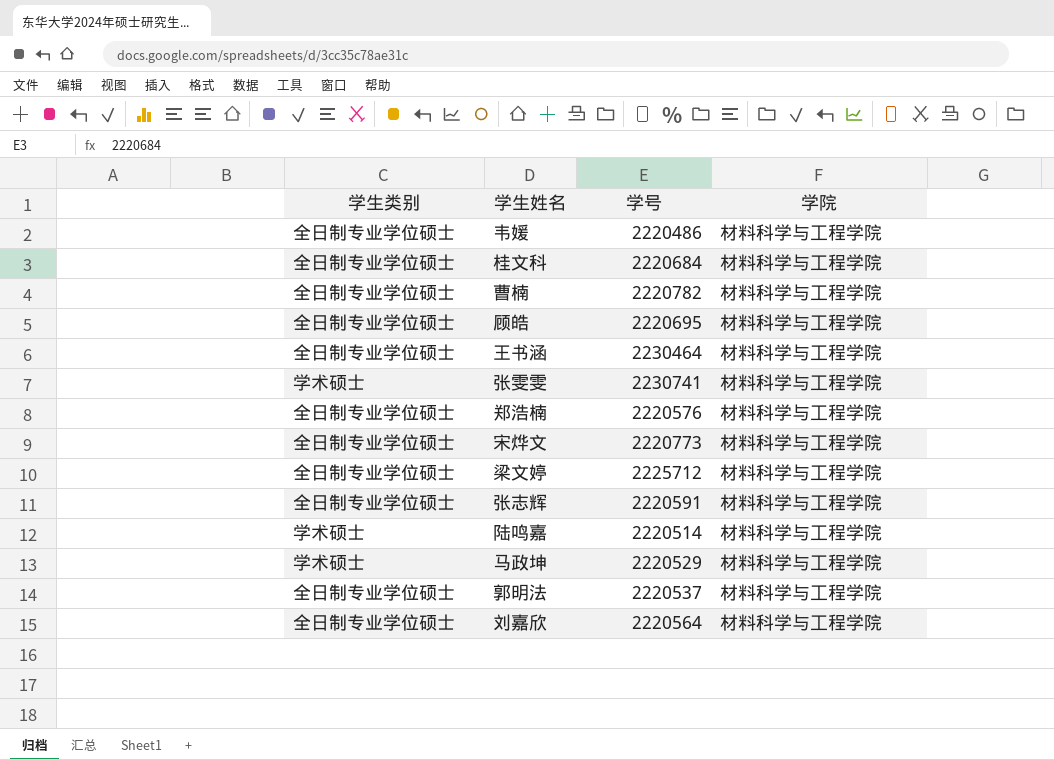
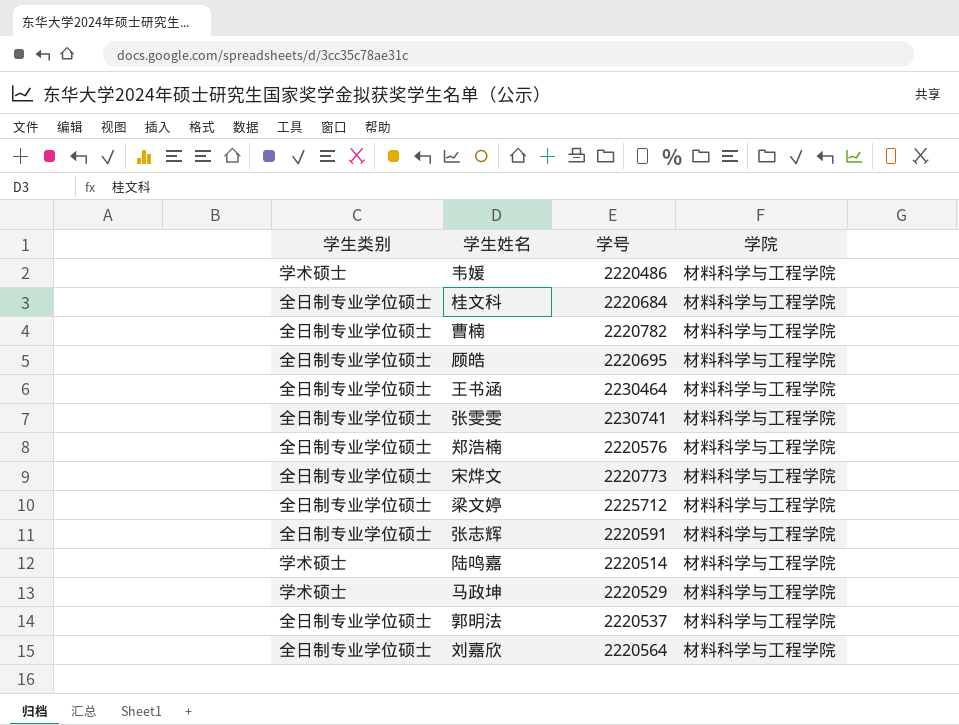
韦媛 | 学生类别: 全日制专业学位硕士 -> 学术硕士
张雯雯 | 学生类别: 学术硕士 -> 全日制专业学位硕士

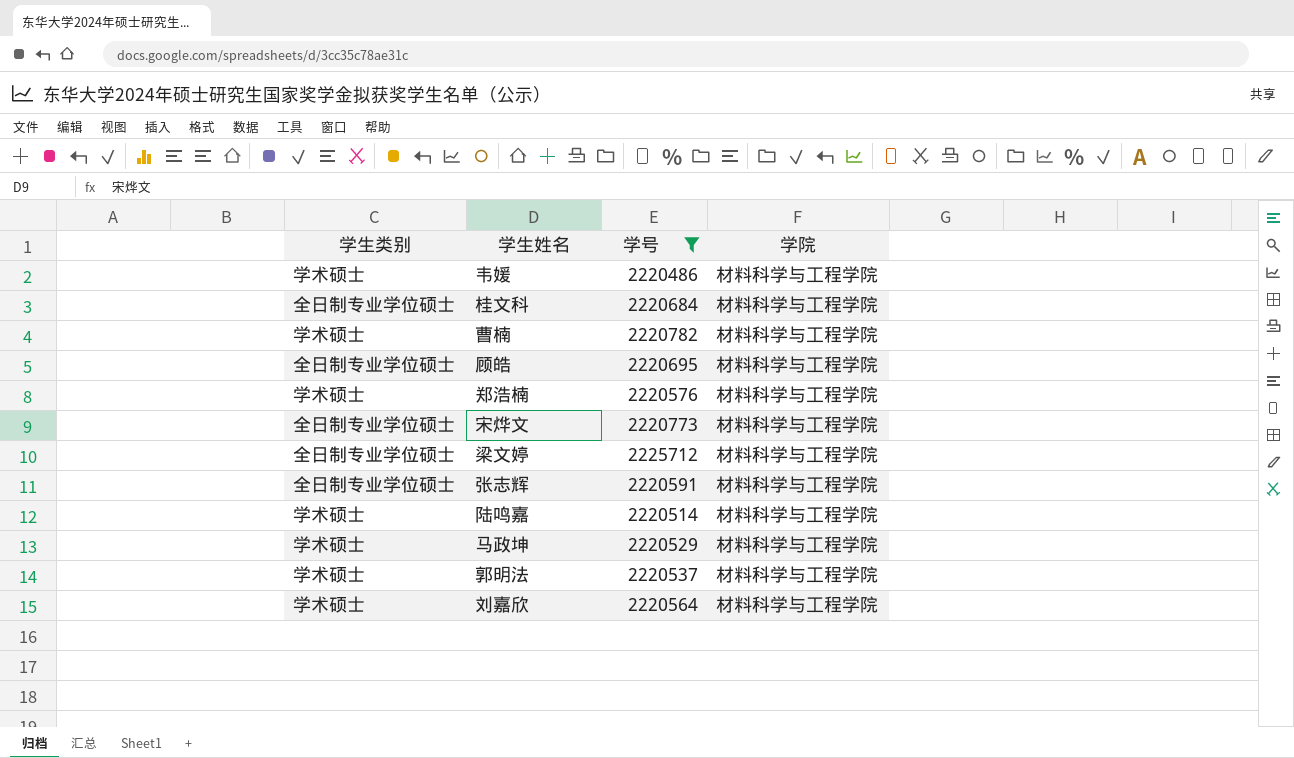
filter: none -> 学号 <= 2225712
曹楠 | 学生类别: 全日制专业学位硕士 -> 学术硕士
郑浩楠 | 学生类别: 全日制专业学位硕士 -> 学术硕士
郭明法 | 学生类别: 全日制专业学位硕士 -> 学术硕士
刘嘉欣 | 学生类别: 全日制专业学位硕士 -> 学术硕士

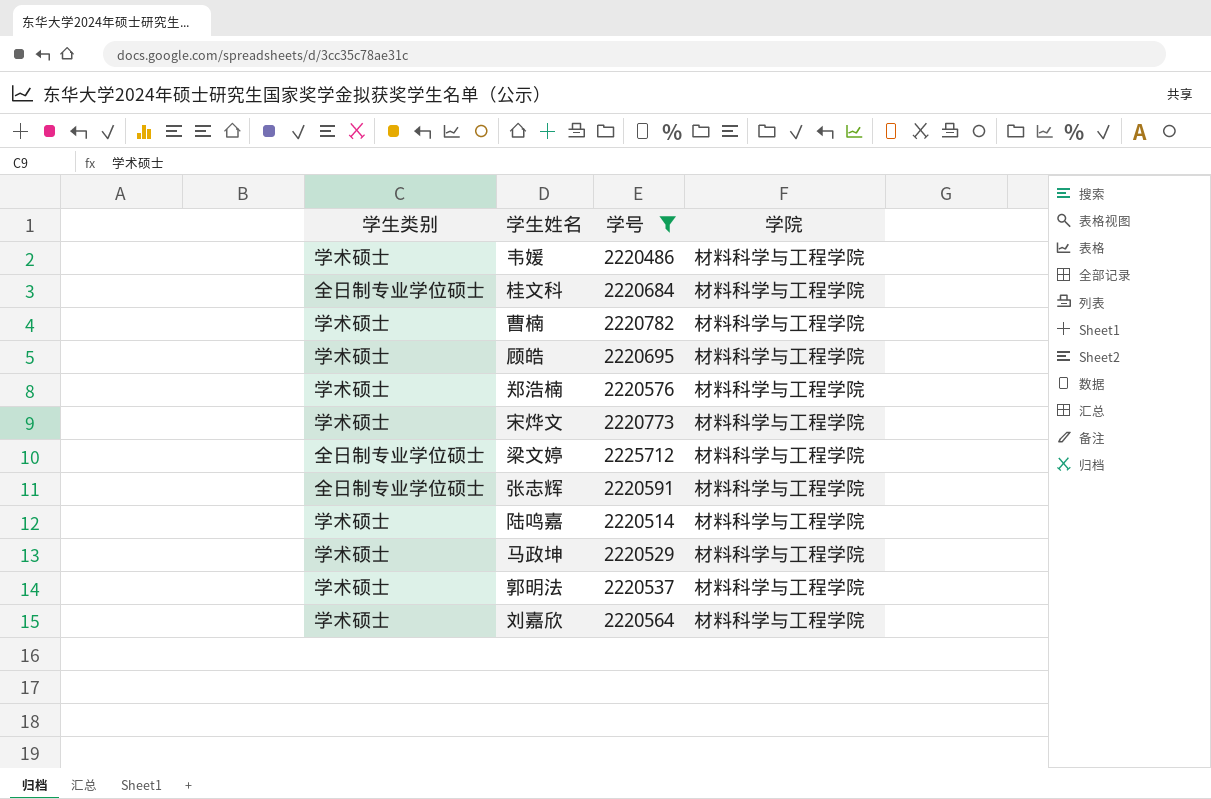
顾皓 | 学生类别: 全日制专业学位硕士 -> 学术硕士
宋烨文 | 学生类别: 全日制专业学位硕士 -> 学术硕士

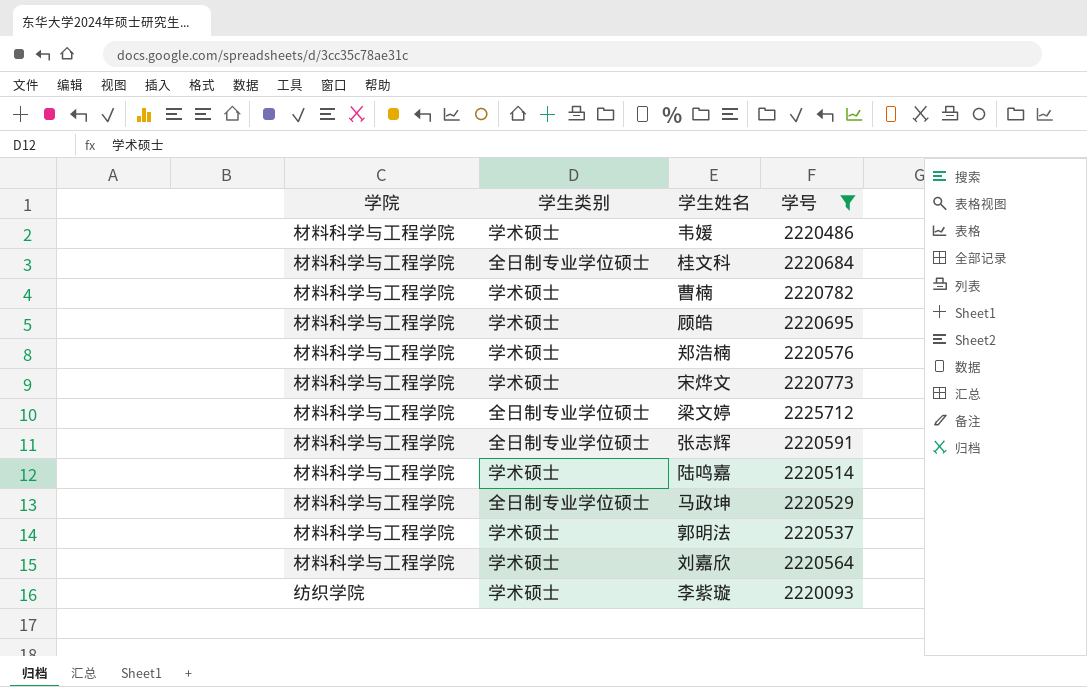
column 学院 | position: 4 -> 1
马政坤 | 学生类别: 学术硕士 -> 全日制专业学位硕士
row 李紫璇: none -> 纺织学院 | 学术硕士 | 2220093

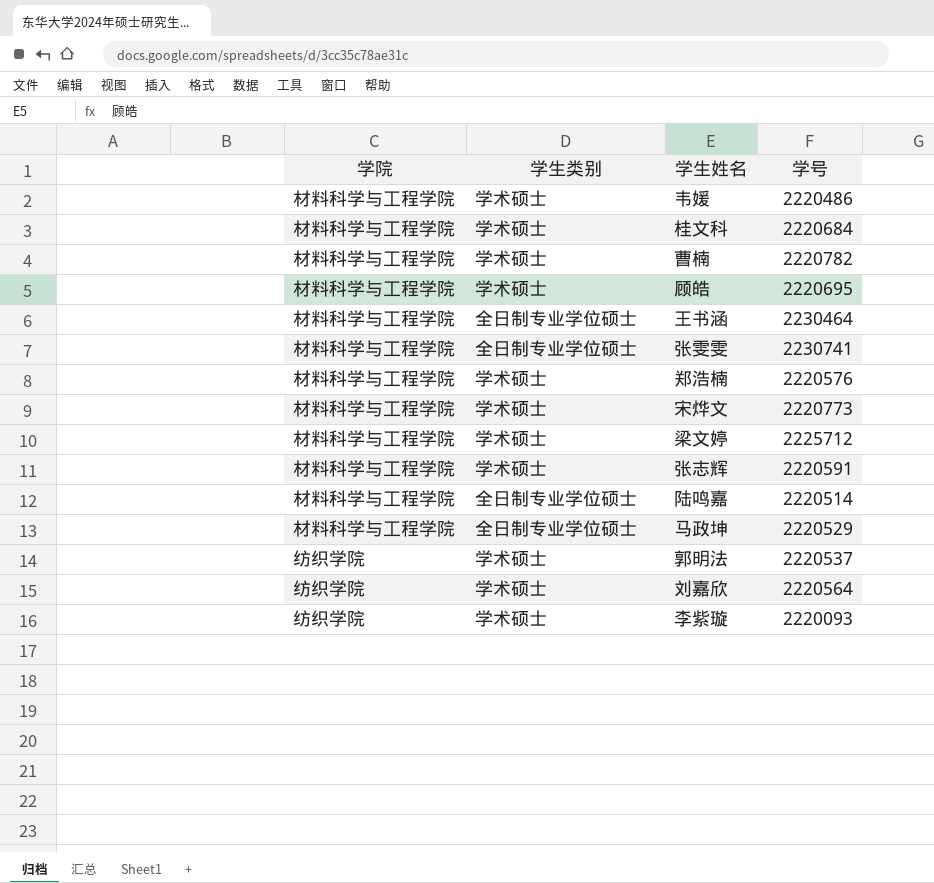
filter: 学号 <= 2225712 -> none
桂文科 | 学生类别: 全日制专业学位硕士 -> 学术硕士
梁文婷 | 学生类别: 全日制专业学位硕士 -> 学术硕士
张志辉 | 学生类别: 全日制专业学位硕士 -> 学术硕士
陆鸣嘉 | 学生类别: 学术硕士 -> 全日制专业学位硕士
郭明法 | 学院: 材料科学与工程学院 -> 纺织学院
刘嘉欣 | 学院: 材料科学与工程学院 -> 纺织学院

